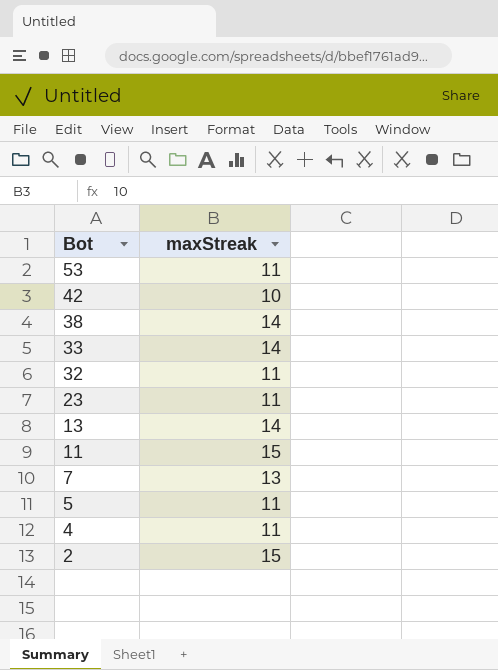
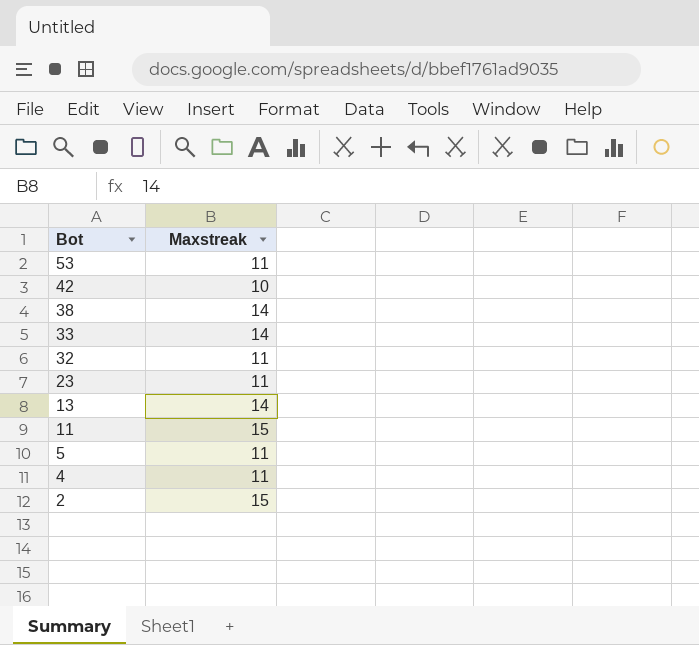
column name: maxStreak -> Maxstreak
row 7: 13 -> none

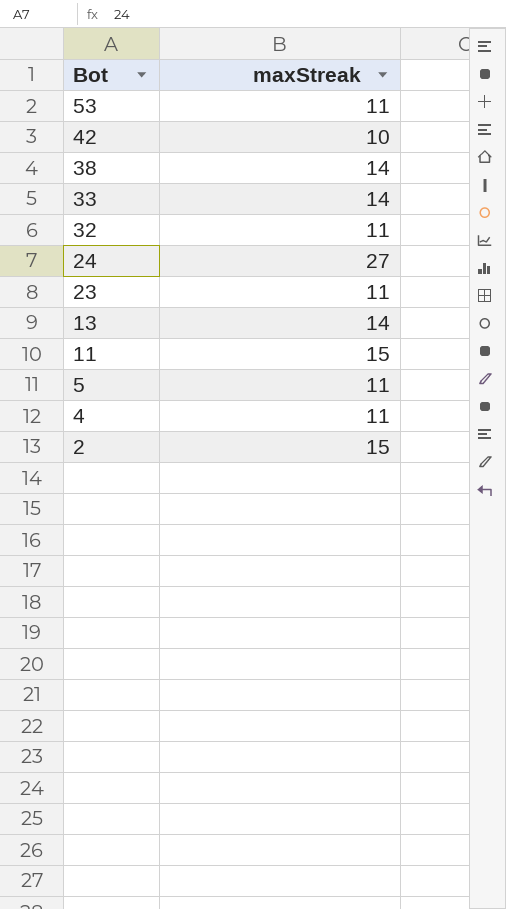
column name: Maxstreak -> maxStreak
row 24: none -> 27

